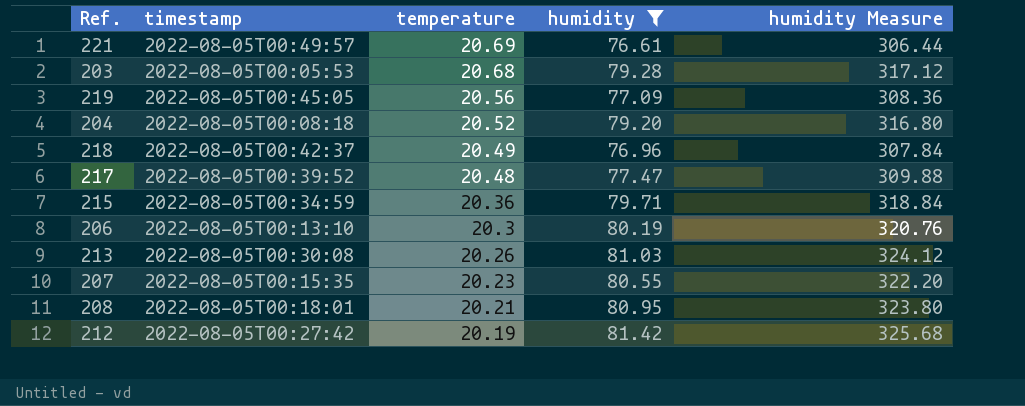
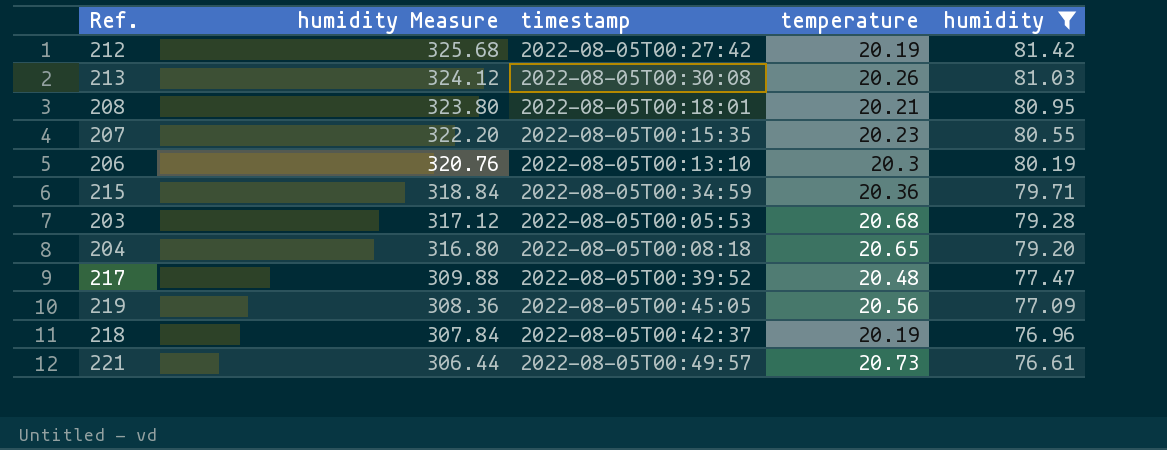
row order: temperature descending -> humidity Measure descending
column humidity Measure | position: 5 -> 2
204 | temperature: 20.52 -> 20.65
218 | temperature: 20.49 -> 20.19
221 | temperature: 20.69 -> 20.73

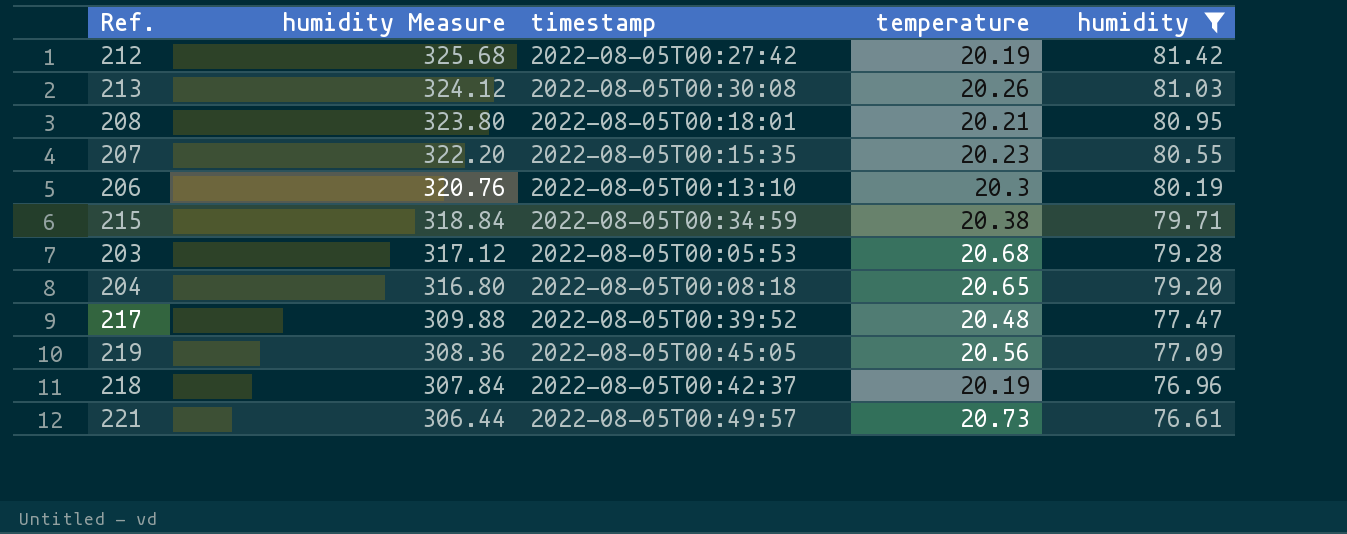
215 | temperature: 20.36 -> 20.38

